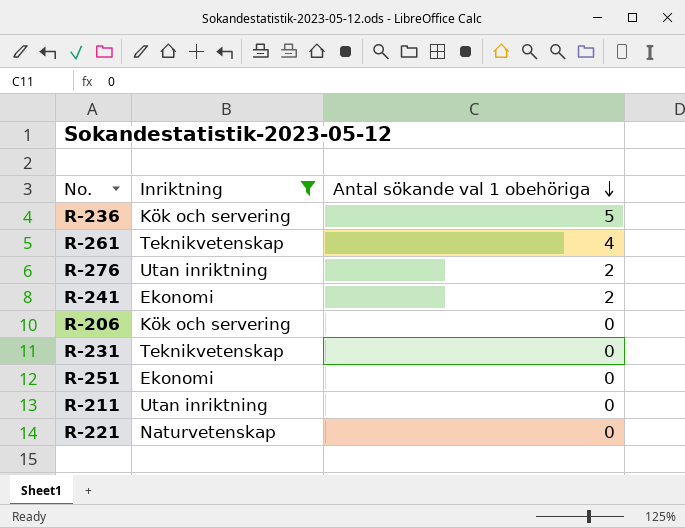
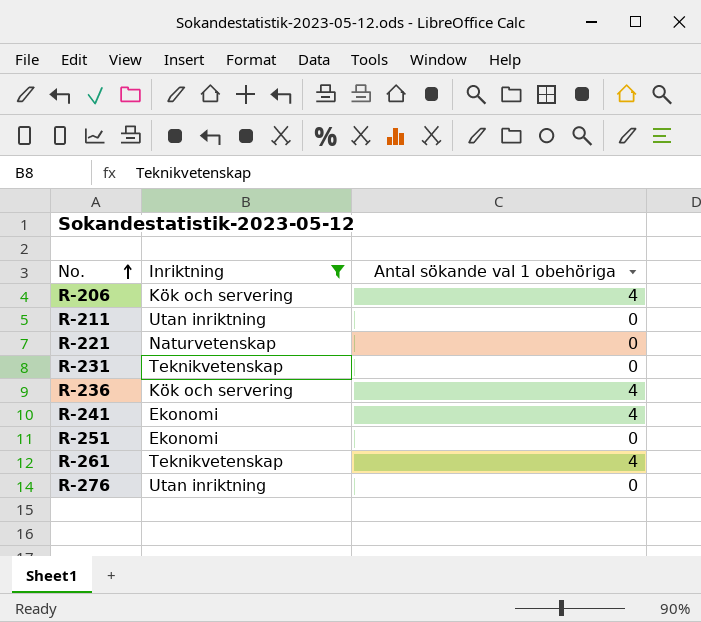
row order: Antal sökande val 1 obehöriga descending -> No. ascending
R-206 | Antal sökande val 1 obehöriga: 0 -> 4
R-236 | Antal sökande val 1 obehöriga: 5 -> 4
R-241 | Antal sökande val 1 obehöriga: 2 -> 4
R-276 | Antal sökande val 1 obehöriga: 2 -> 0

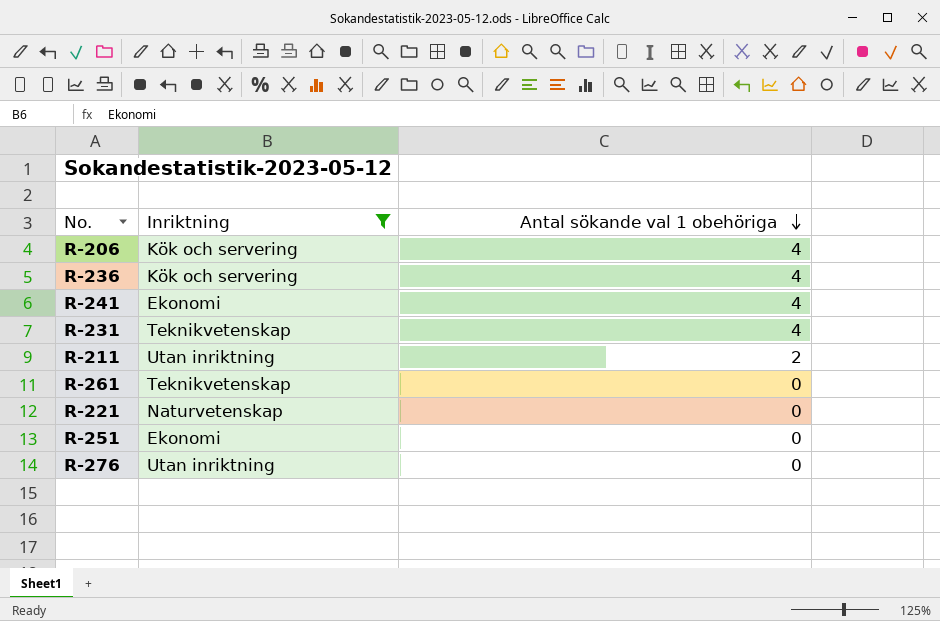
row order: No. ascending -> Antal sökande val 1 obehöriga descending
R-231 | Antal sökande val 1 obehöriga: 0 -> 4
R-211 | Antal sökande val 1 obehöriga: 0 -> 2
R-261 | Antal sökande val 1 obehöriga: 4 -> 0

